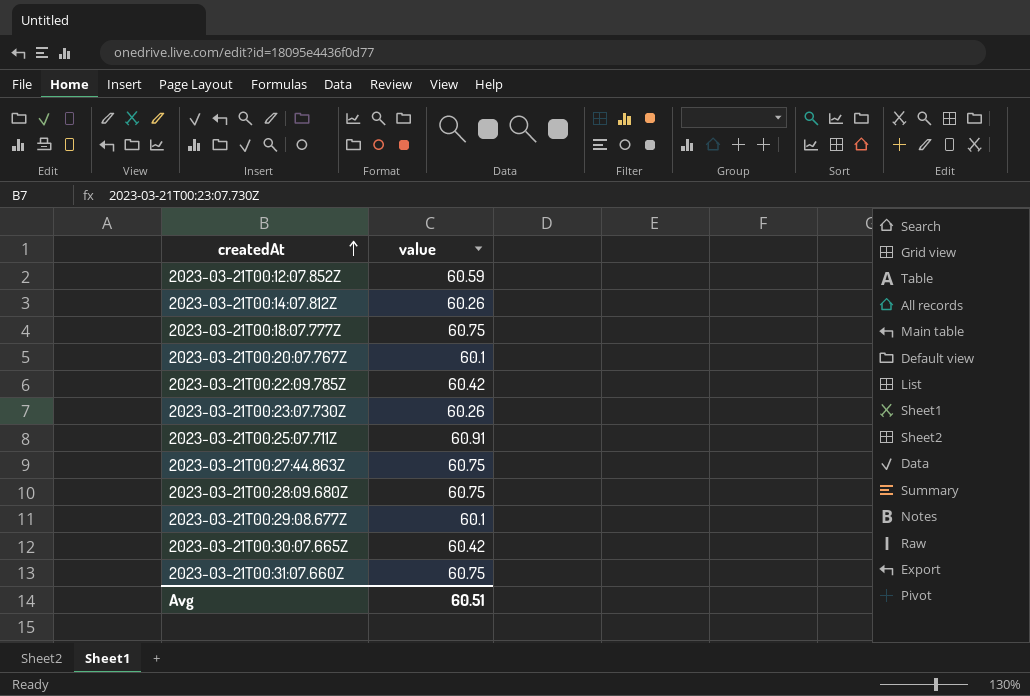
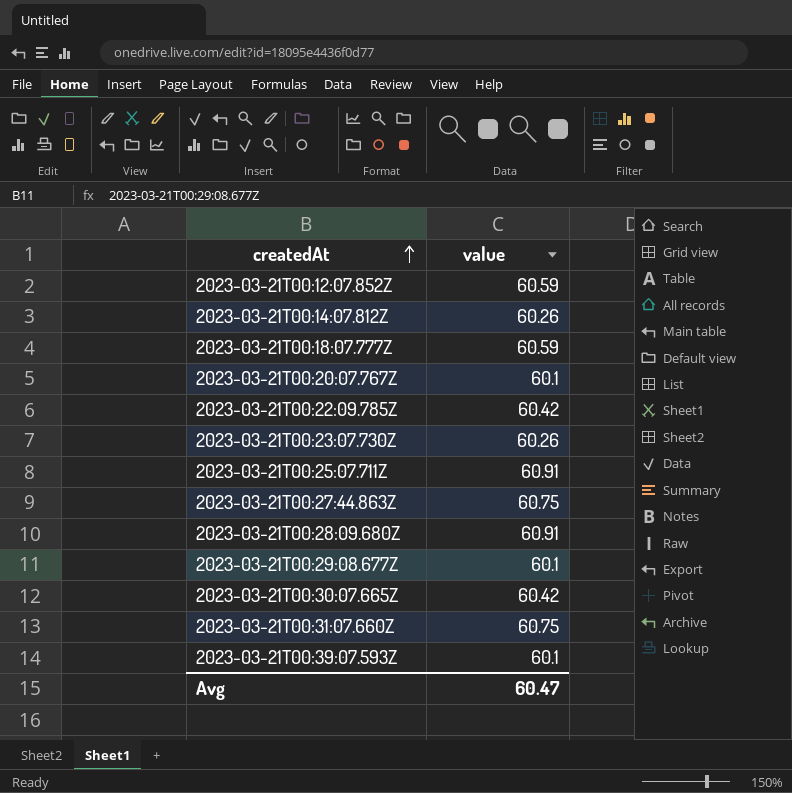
2023-03-21T00:18:07.777Z | value: 60.75 -> 60.59
2023-03-21T00:28:09.680Z | value: 60.75 -> 60.91
row 2023-03-21T00:39:07.593Z: none -> 60.1
Avg | value: 60.51 -> 60.47

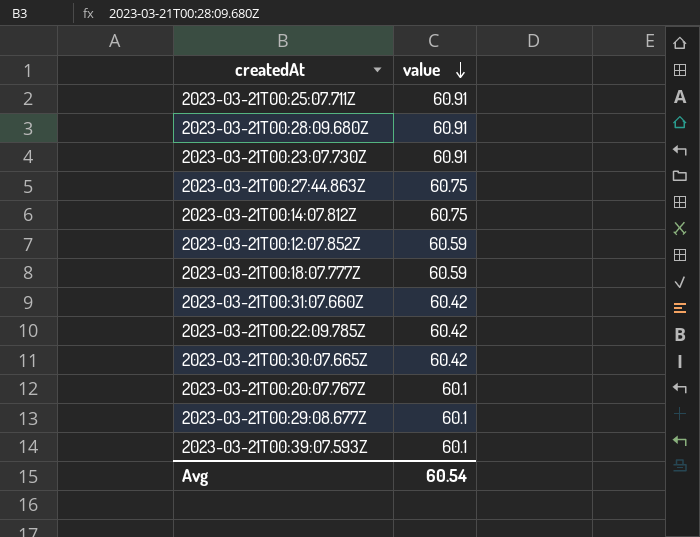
row order: createdAt ascending -> value descending
2023-03-21T00:23:07.730Z | value: 60.26 -> 60.91
2023-03-21T00:14:07.812Z | value: 60.26 -> 60.75
2023-03-21T00:31:07.660Z | value: 60.75 -> 60.42
Avg | value: 60.47 -> 60.54

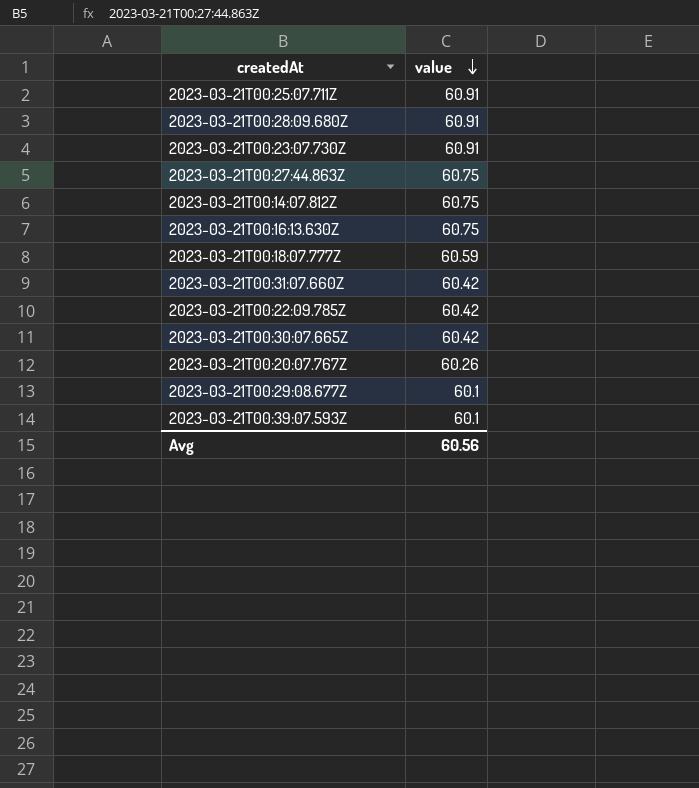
row 2023-03-21T00:12:07.852Z: 60.59 -> none
row 2023-03-21T00:16:13.630Z: none -> 60.75
2023-03-21T00:20:07.767Z | value: 60.1 -> 60.26
Avg | value: 60.54 -> 60.56

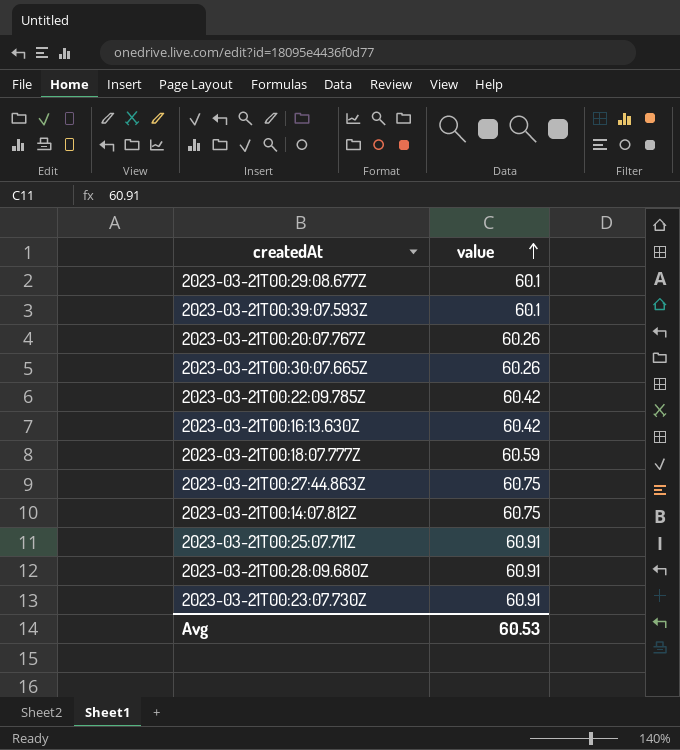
row order: value descending -> value ascending
row 2023-03-21T00:31:07.660Z: 60.42 -> none
2023-03-21T00:30:07.665Z | value: 60.42 -> 60.26
2023-03-21T00:16:13.630Z | value: 60.75 -> 60.42
Avg | value: 60.56 -> 60.53

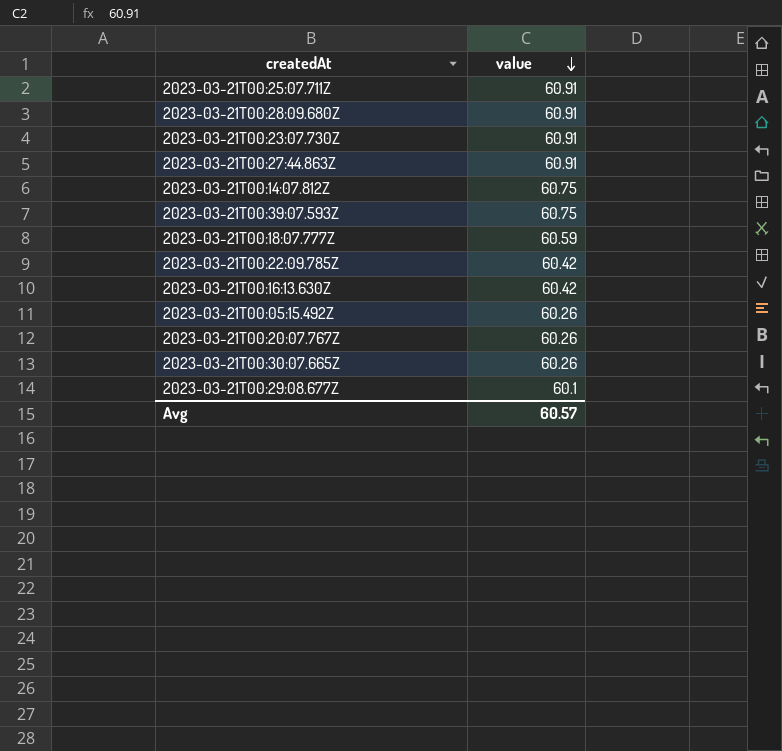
row order: value ascending -> value descending
2023-03-21T00:27:44.863Z | value: 60.75 -> 60.91
2023-03-21T00:39:07.593Z | value: 60.1 -> 60.75
row 2023-03-21T00:05:15.492Z: none -> 60.26
Avg | value: 60.53 -> 60.57

